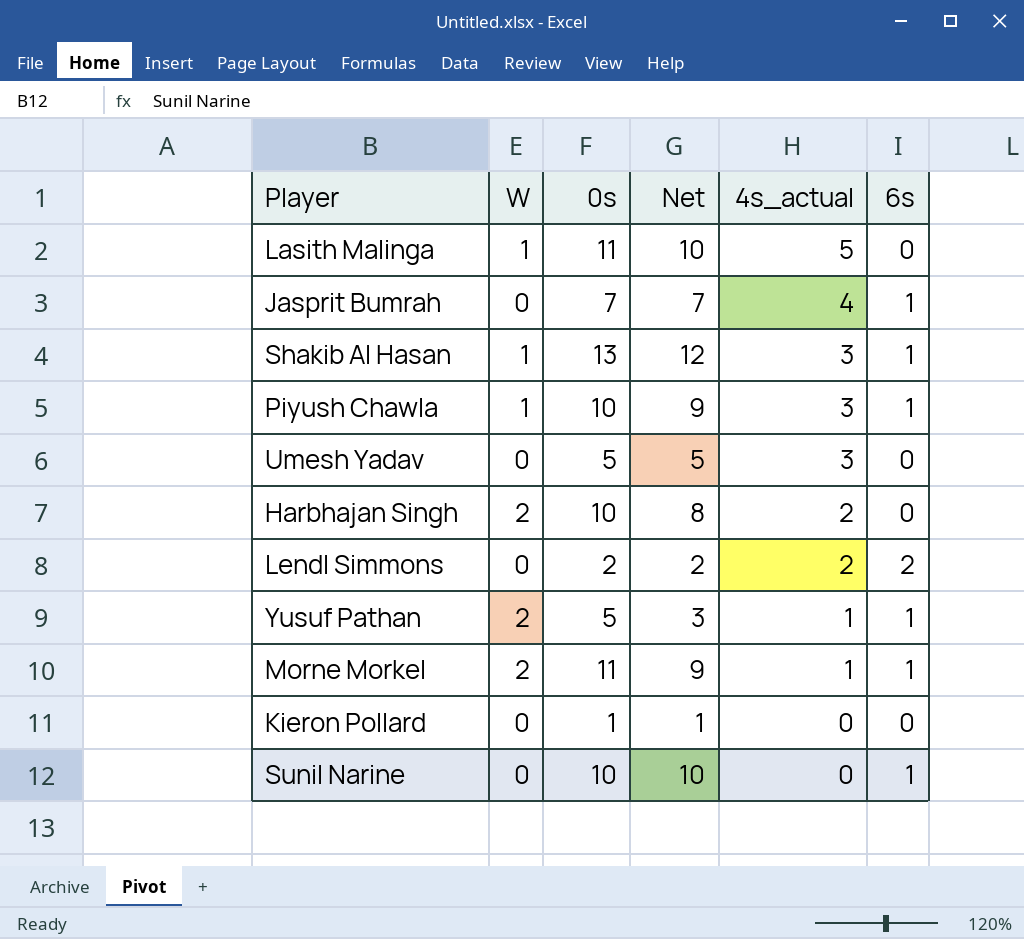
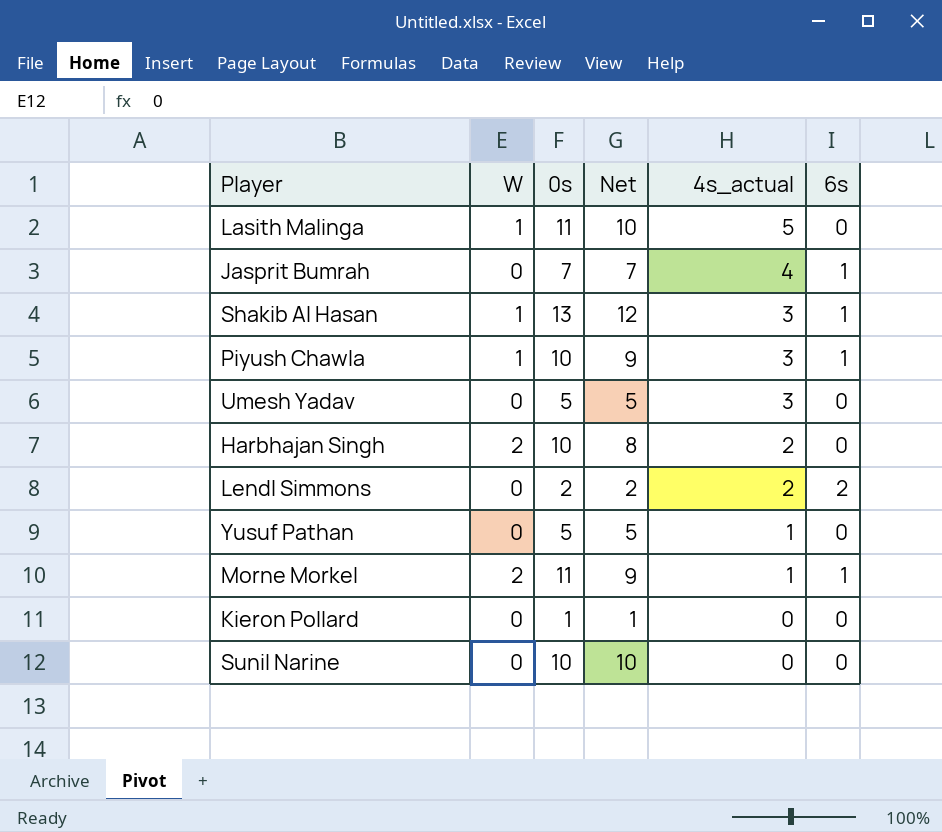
Yusuf Pathan | W: 2 -> 0
Yusuf Pathan | Net: 3 -> 5
Yusuf Pathan | 6s: 1 -> 0
Sunil Narine | 6s: 1 -> 0

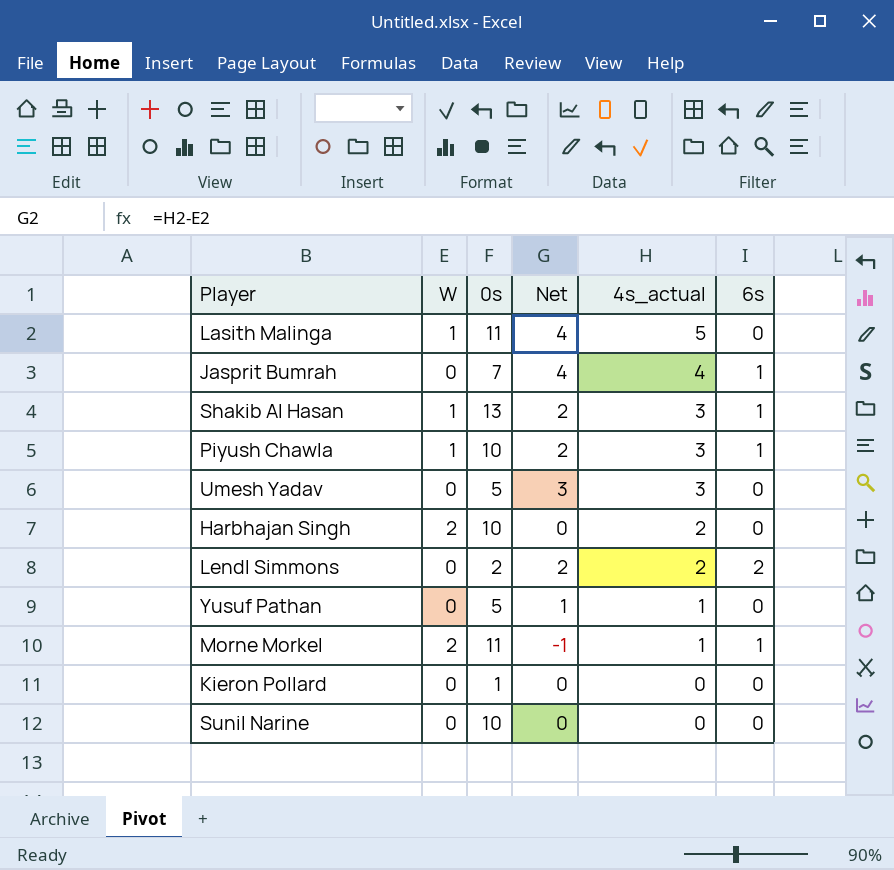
column Net | formula: [0s] - [W] -> [4s_actual] - [W]

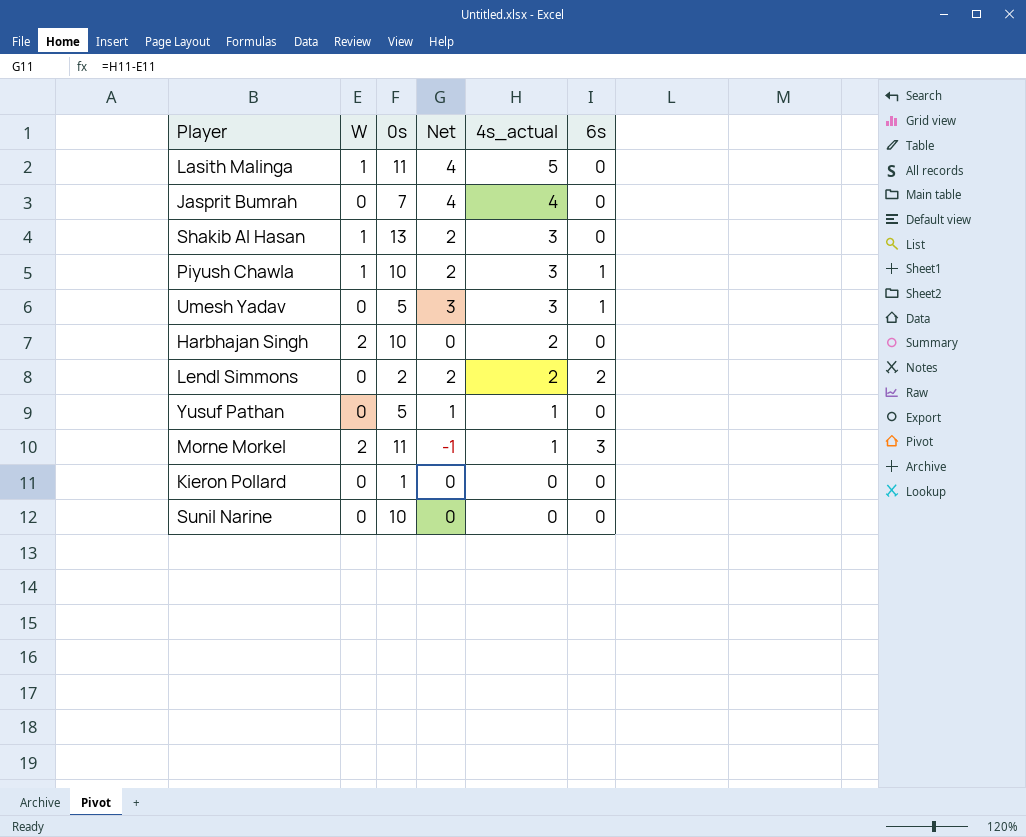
Jasprit Bumrah | 6s: 1 -> 0
Shakib Al Hasan | 6s: 1 -> 0
Umesh Yadav | 6s: 0 -> 1
Morne Morkel | 6s: 1 -> 3

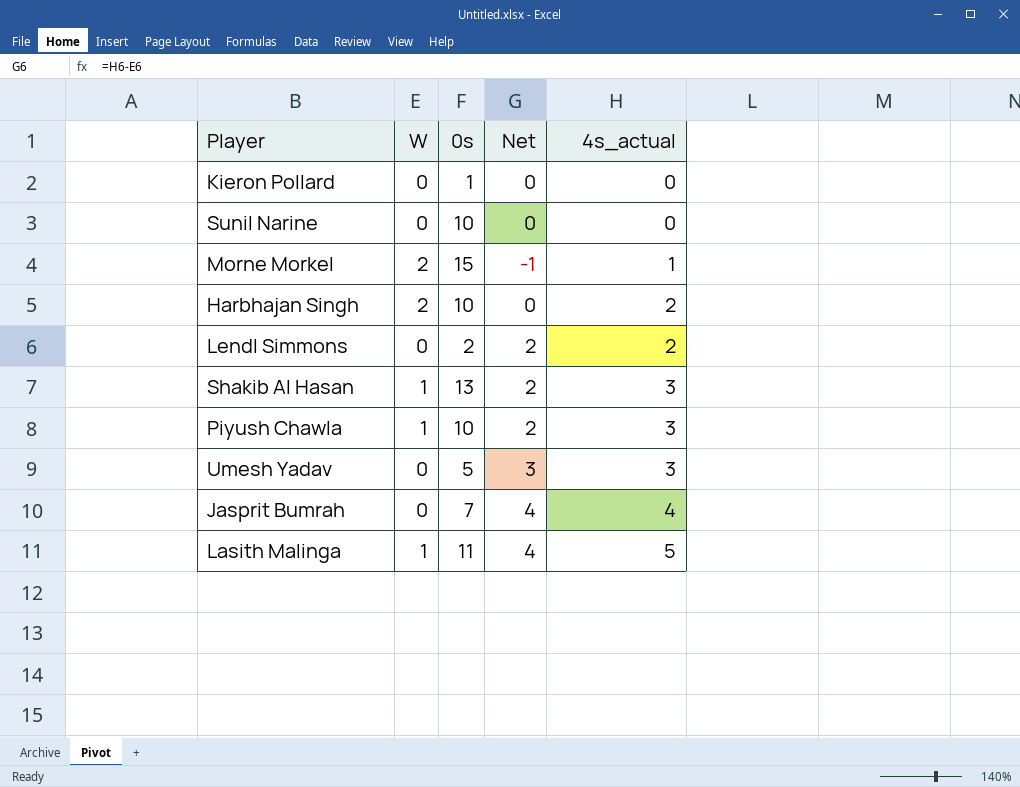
row order: 4s_actual descending -> 4s_actual ascending
column 6s | position: 6 -> none
row Yusuf Pathan: 0 | 5 | 1 | 1 | 0 -> none
Morne Morkel | 0s: 11 -> 15

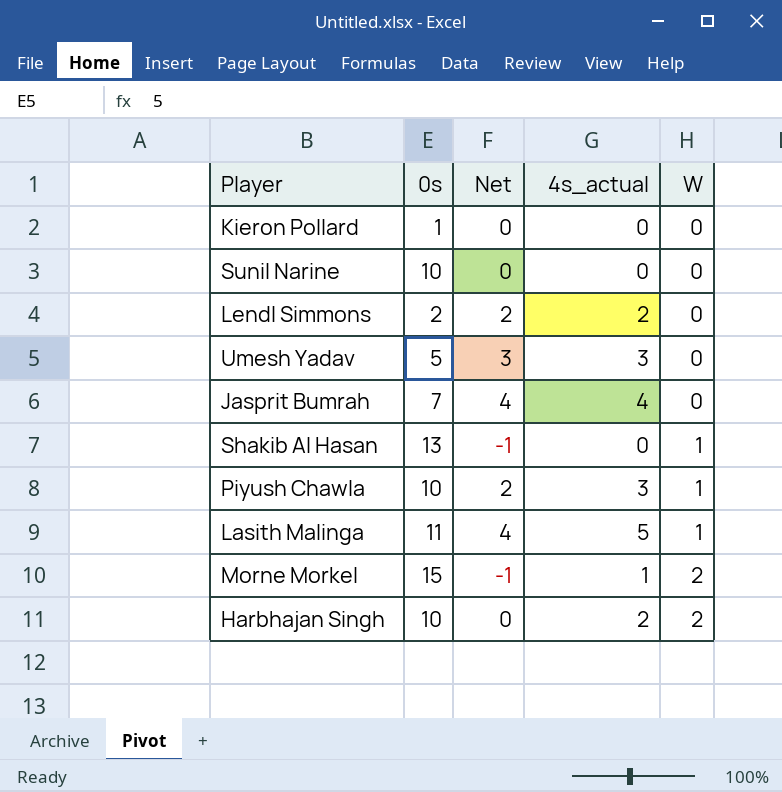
row order: 4s_actual ascending -> W ascending
column W | position: 2 -> 5
Shakib Al Hasan | Net: 2 -> -1
Shakib Al Hasan | 4s_actual: 3 -> 0

